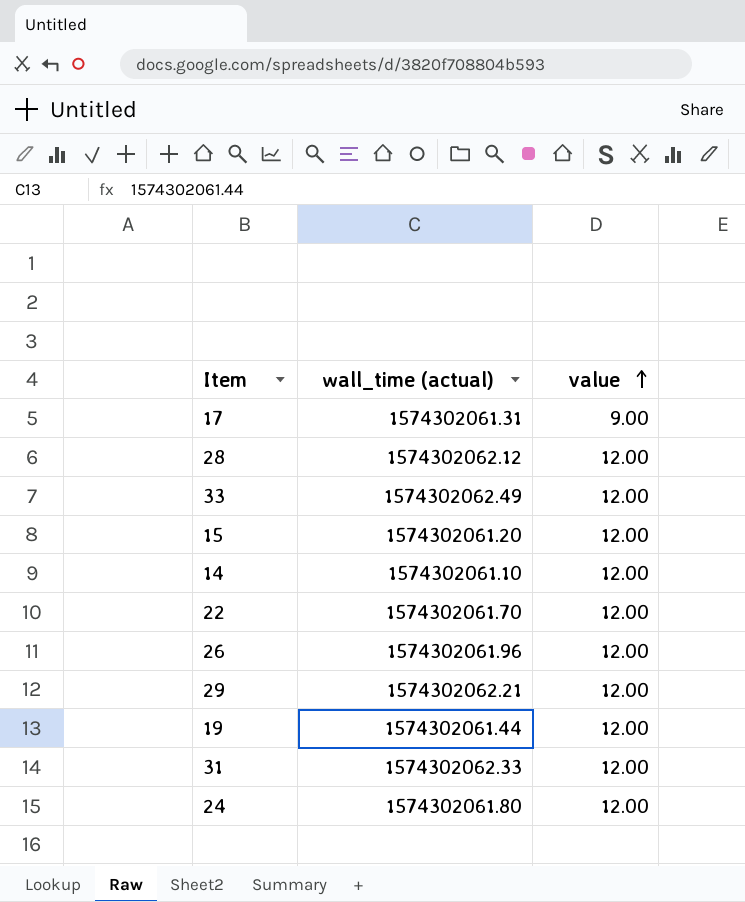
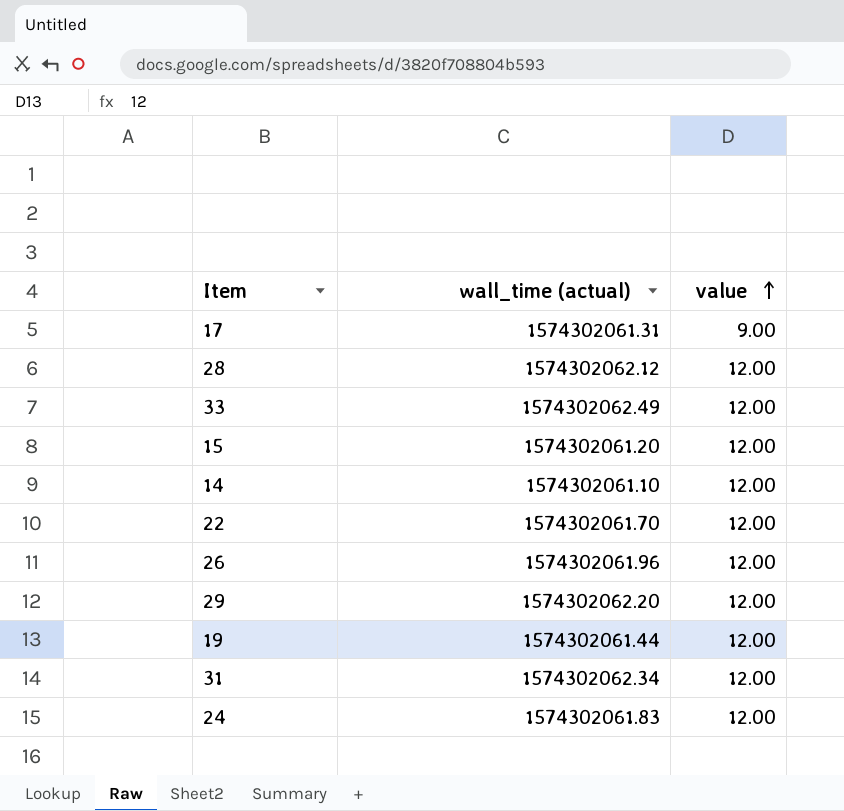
29 | wall_time (actual): 1574302062.21 -> 1574302062.20
31 | wall_time (actual): 1574302062.33 -> 1574302062.34
24 | wall_time (actual): 1574302061.80 -> 1574302061.83

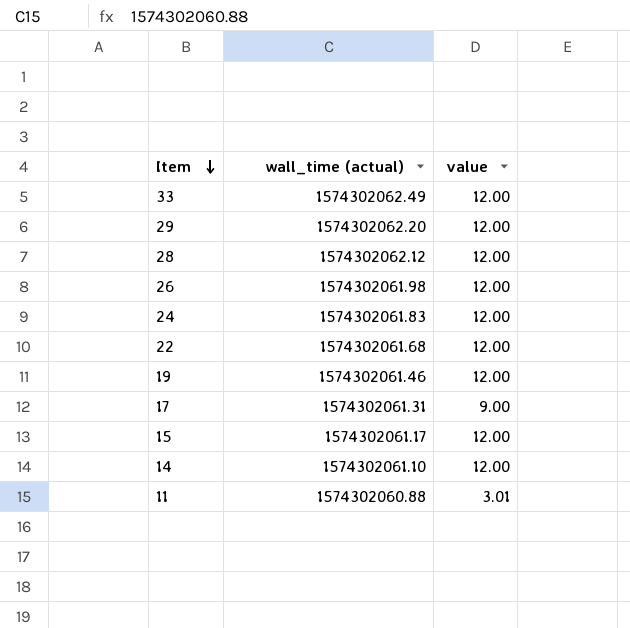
row order: value ascending -> Item descending
row 31: 1574302062.34 | 12.00 -> none
26 | wall_time (actual): 1574302061.96 -> 1574302061.98
22 | wall_time (actual): 1574302061.70 -> 1574302061.68
19 | wall_time (actual): 1574302061.44 -> 1574302061.46
15 | wall_time (actual): 1574302061.20 -> 1574302061.17
row 11: none -> 1574302060.88 | 3.01

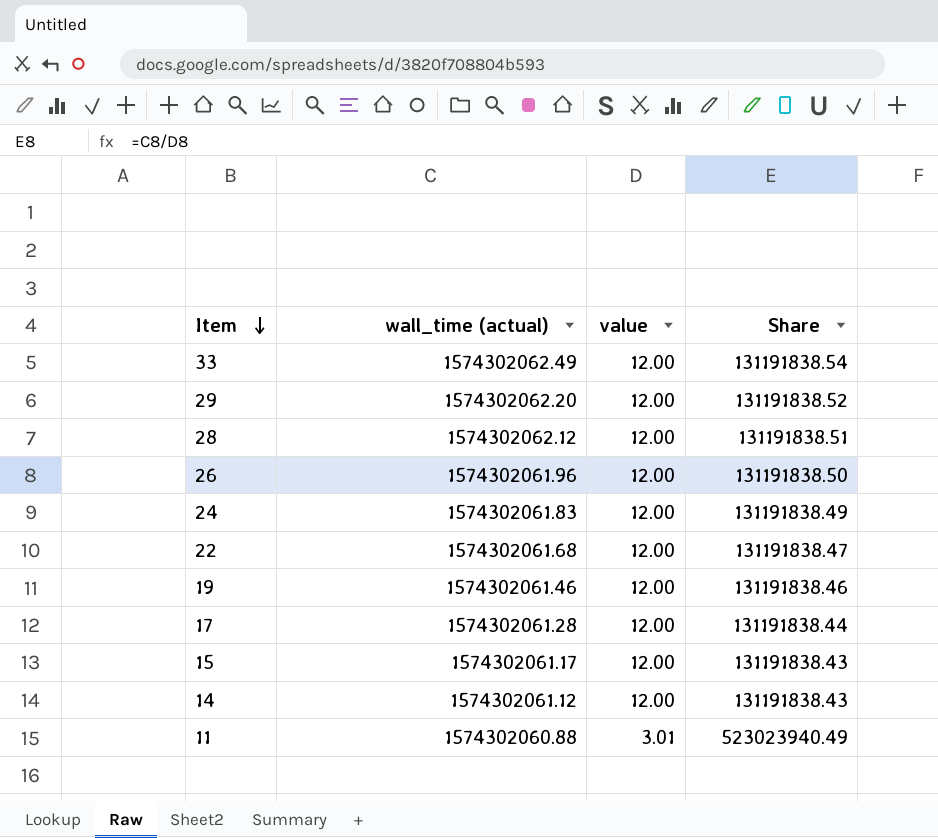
column Share | formula: none -> [wall_time (actual)] / [value]
26 | wall_time (actual): 1574302061.98 -> 1574302061.96
17 | wall_time (actual): 1574302061.31 -> 1574302061.28
17 | value: 9.00 -> 12.00
14 | wall_time (actual): 1574302061.10 -> 1574302061.12

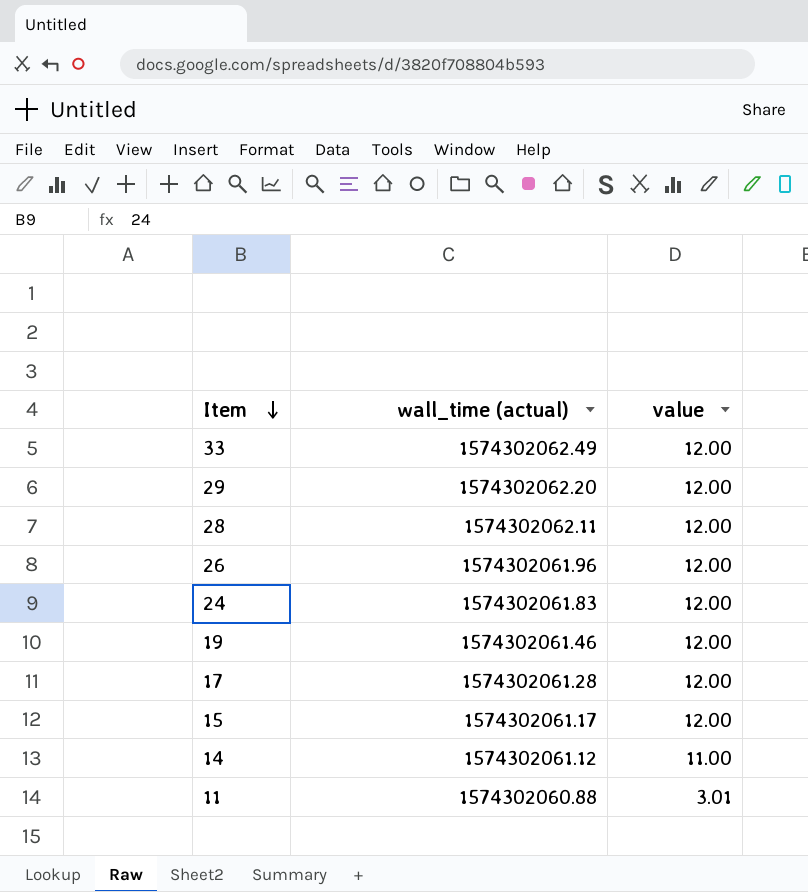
column Share | formula: [wall_time (actual)] / [value] -> none
row 22: 1574302061.68 | 12.00 | 131191838.47 -> none
28 | wall_time (actual): 1574302062.12 -> 1574302062.11
14 | value: 12.00 -> 11.00

